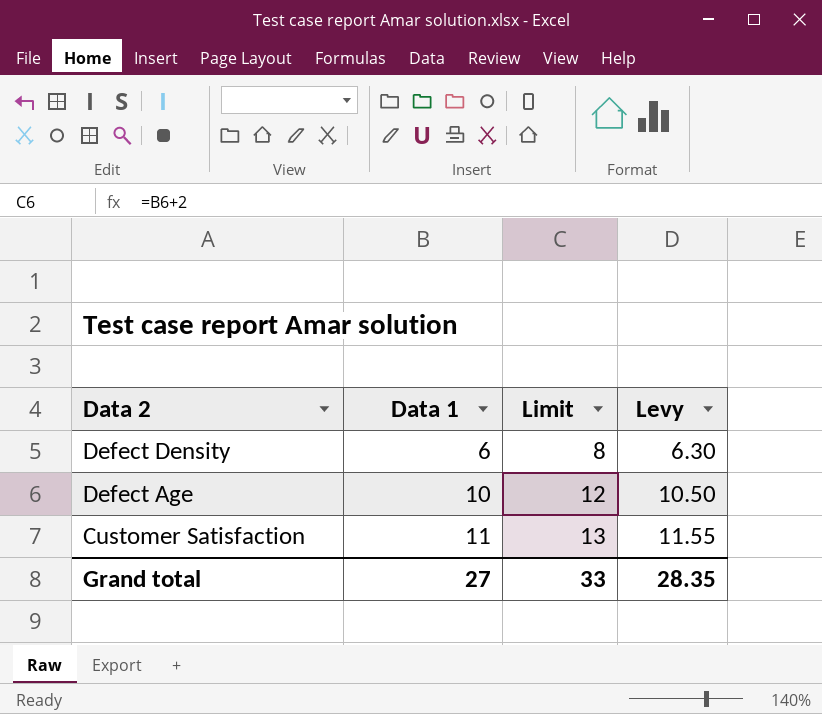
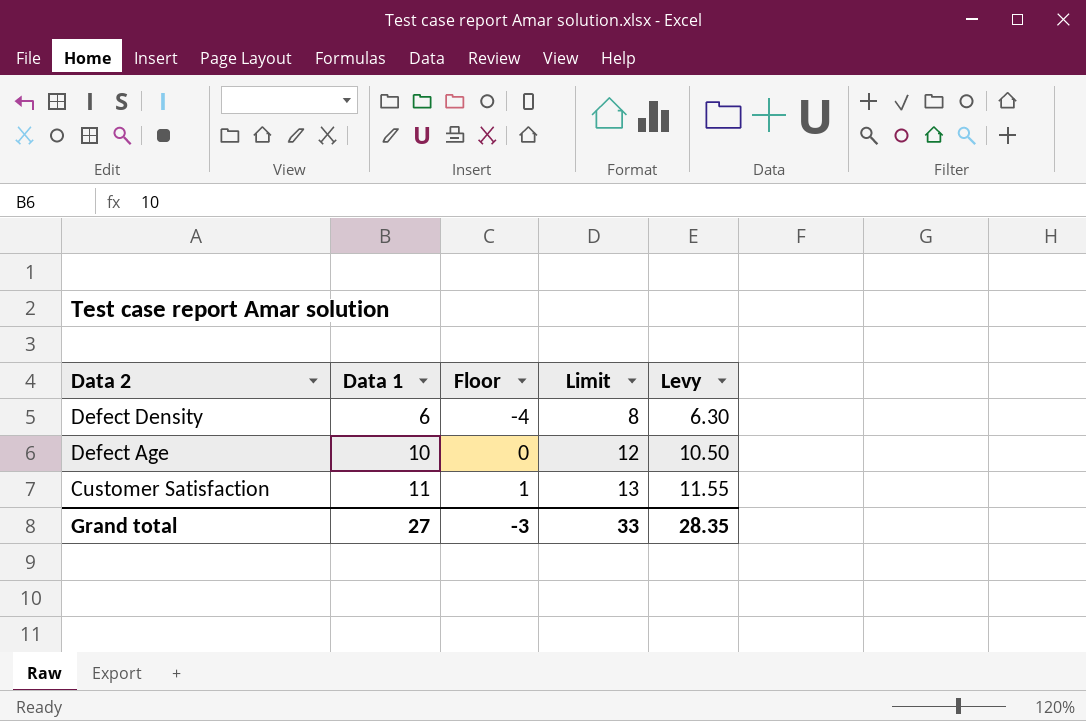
column Floor | formula: none -> [Data 1] - 10

